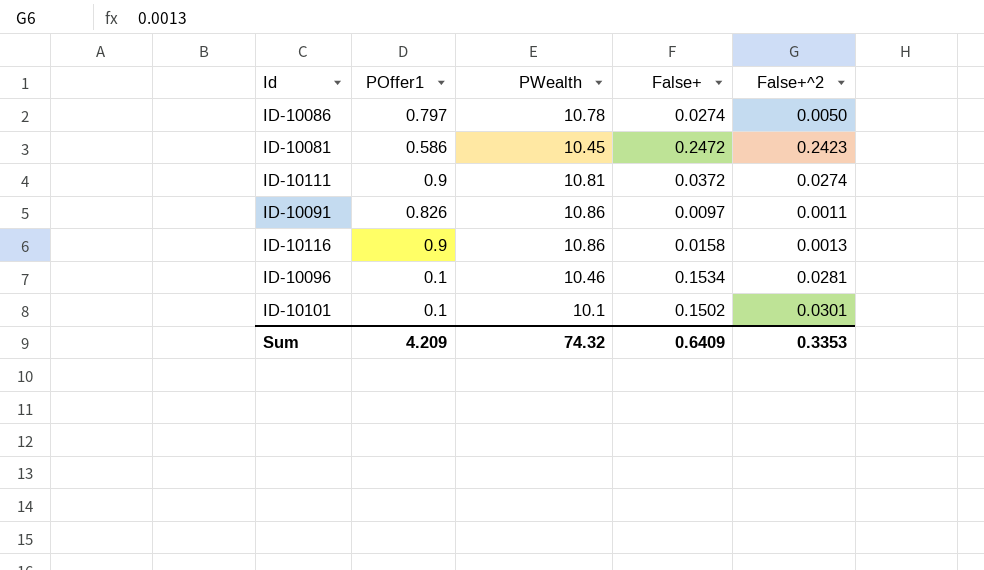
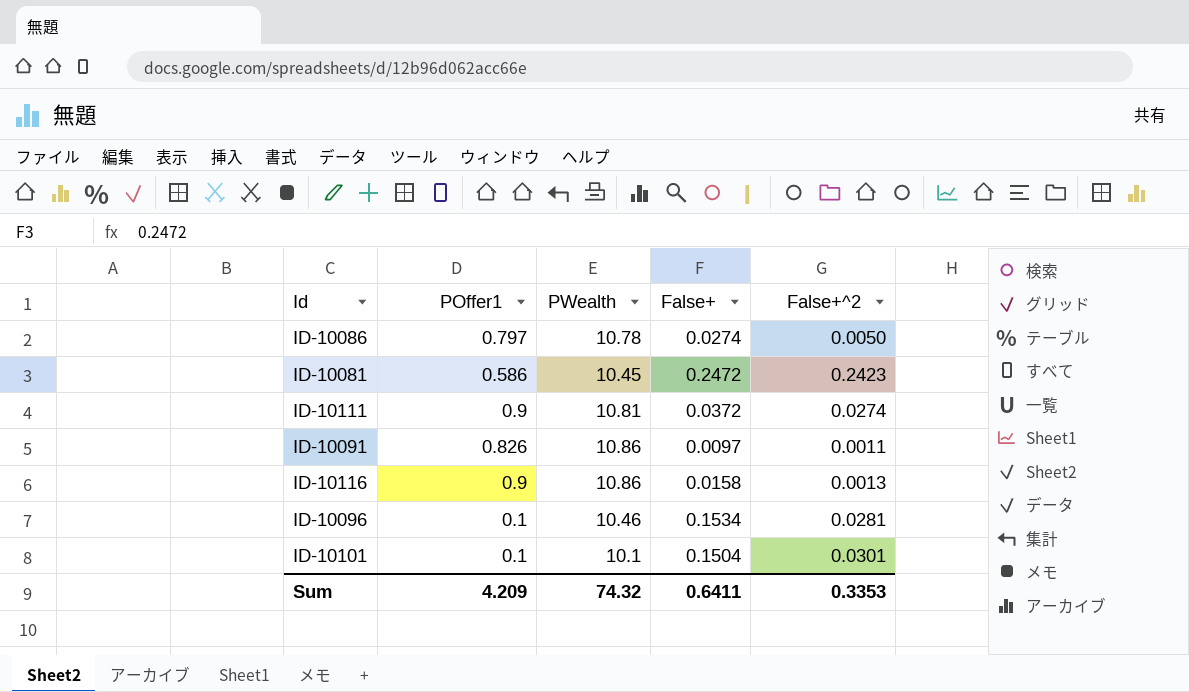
ID-10101 | False+: 0.1502 -> 0.1504
Sum | False+: 0.6409 -> 0.6411

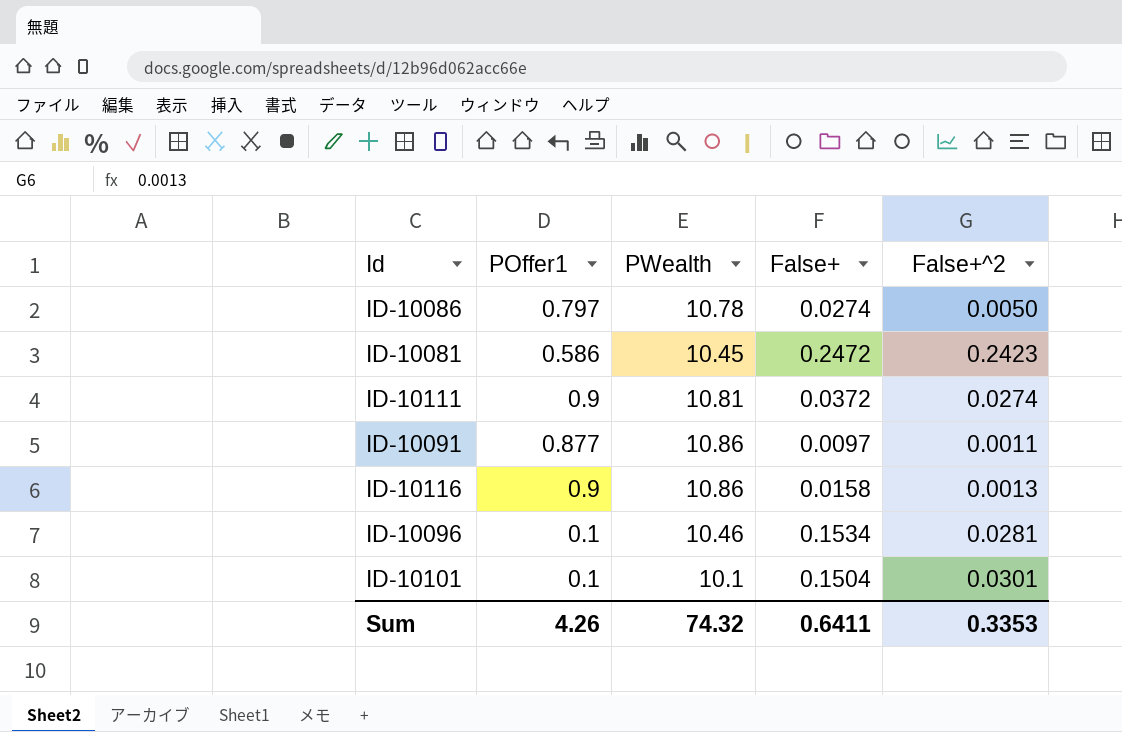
ID-10091 | POffer1: 0.826 -> 0.877
Sum | POffer1: 4.209 -> 4.26

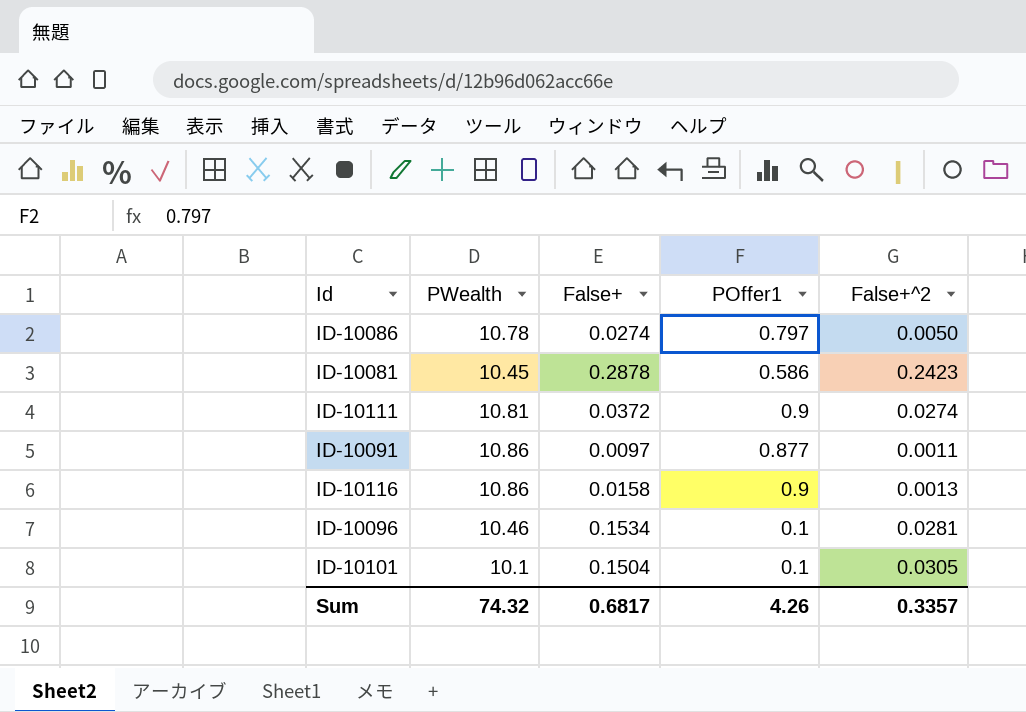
column POffer1 | position: 2 -> 4
ID-10081 | False+: 0.2472 -> 0.2878
ID-10101 | False+^2: 0.0301 -> 0.0305
Sum | False+: 0.6411 -> 0.6817
Sum | False+^2: 0.3353 -> 0.3357

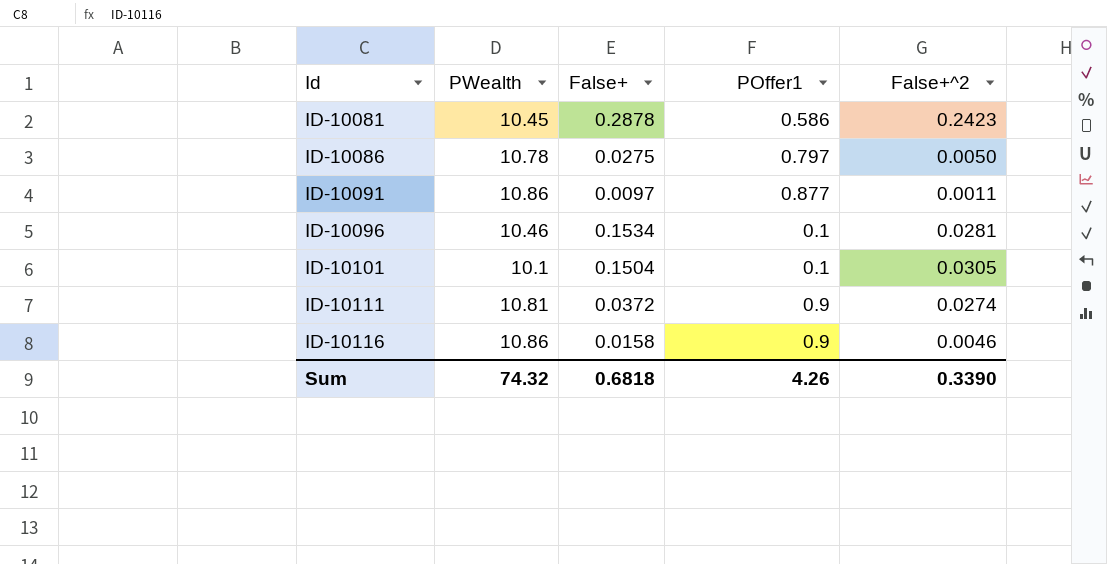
row order: none -> Id ascending
ID-10086 | False+: 0.0274 -> 0.0275
ID-10116 | False+^2: 0.0013 -> 0.0046
Sum | False+: 0.6817 -> 0.6818
Sum | False+^2: 0.3357 -> 0.3390

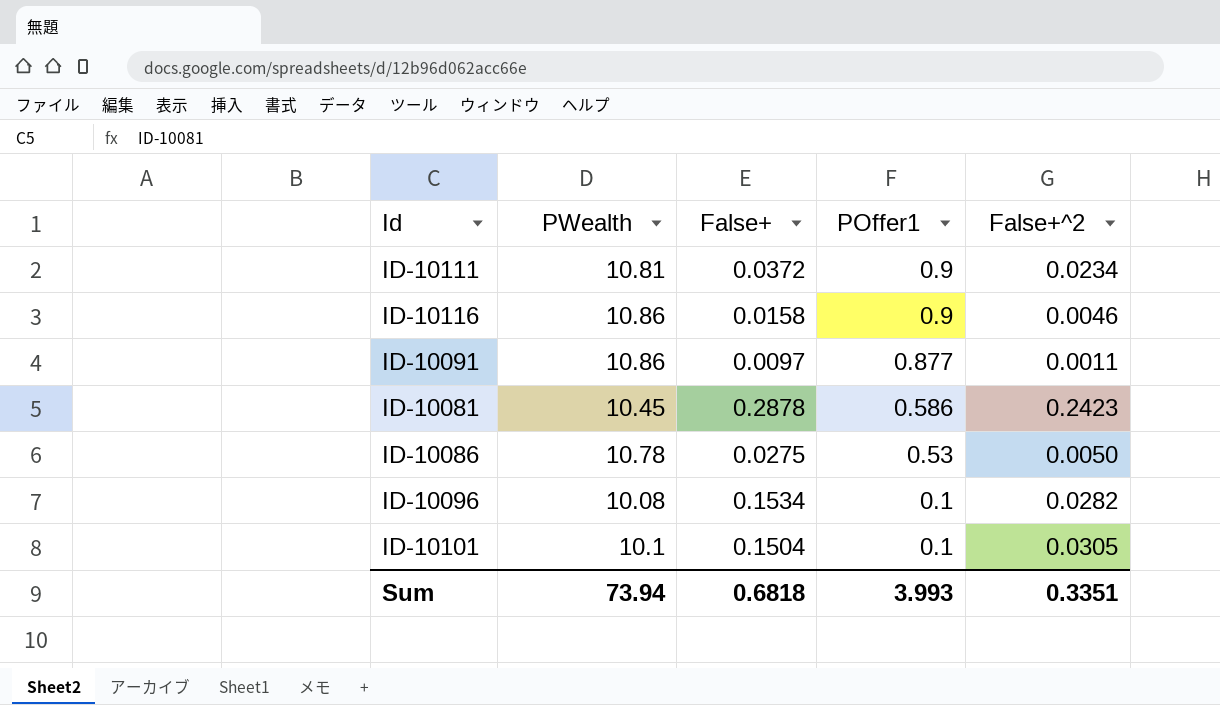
row order: Id ascending -> POffer1 descending
ID-10111 | False+^2: 0.0274 -> 0.0234
ID-10086 | POffer1: 0.797 -> 0.53
ID-10096 | PWealth: 10.46 -> 10.08
ID-10096 | False+^2: 0.0281 -> 0.0282
Sum | PWealth: 74.32 -> 73.94
Sum | POffer1: 4.26 -> 3.993
Sum | False+^2: 0.3390 -> 0.3351

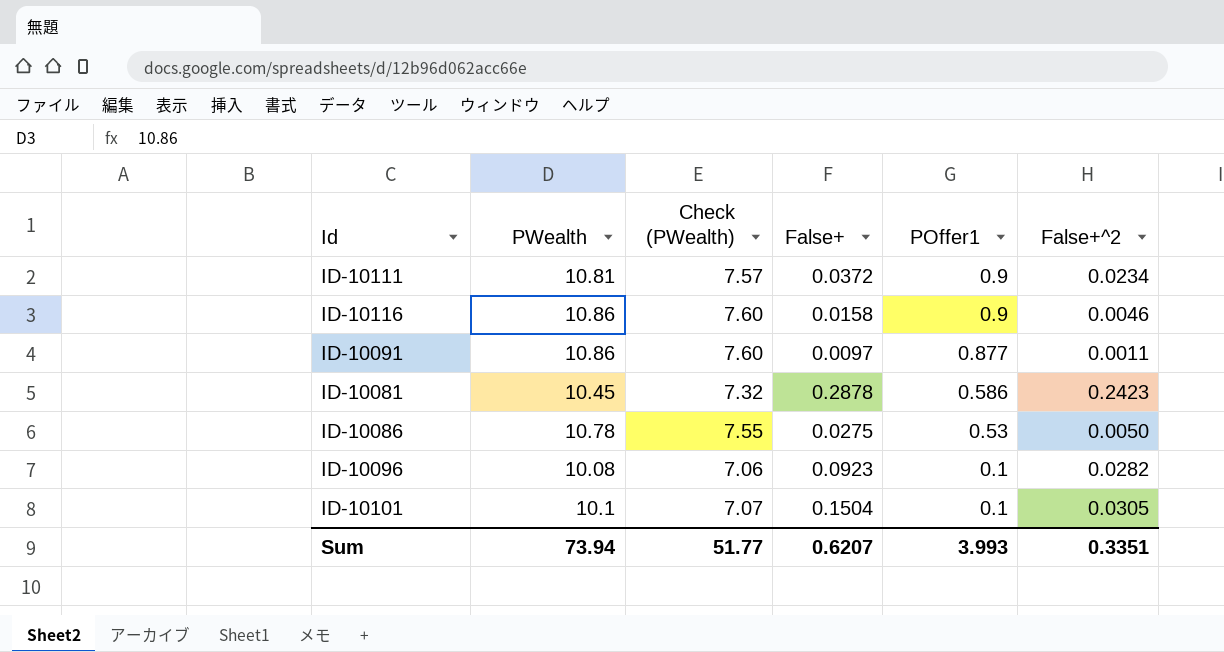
column Check (PWealth) | formula: none -> [PWealth] * 0.7
ID-10096 | False+: 0.1534 -> 0.0923
Sum | False+: 0.6818 -> 0.6207

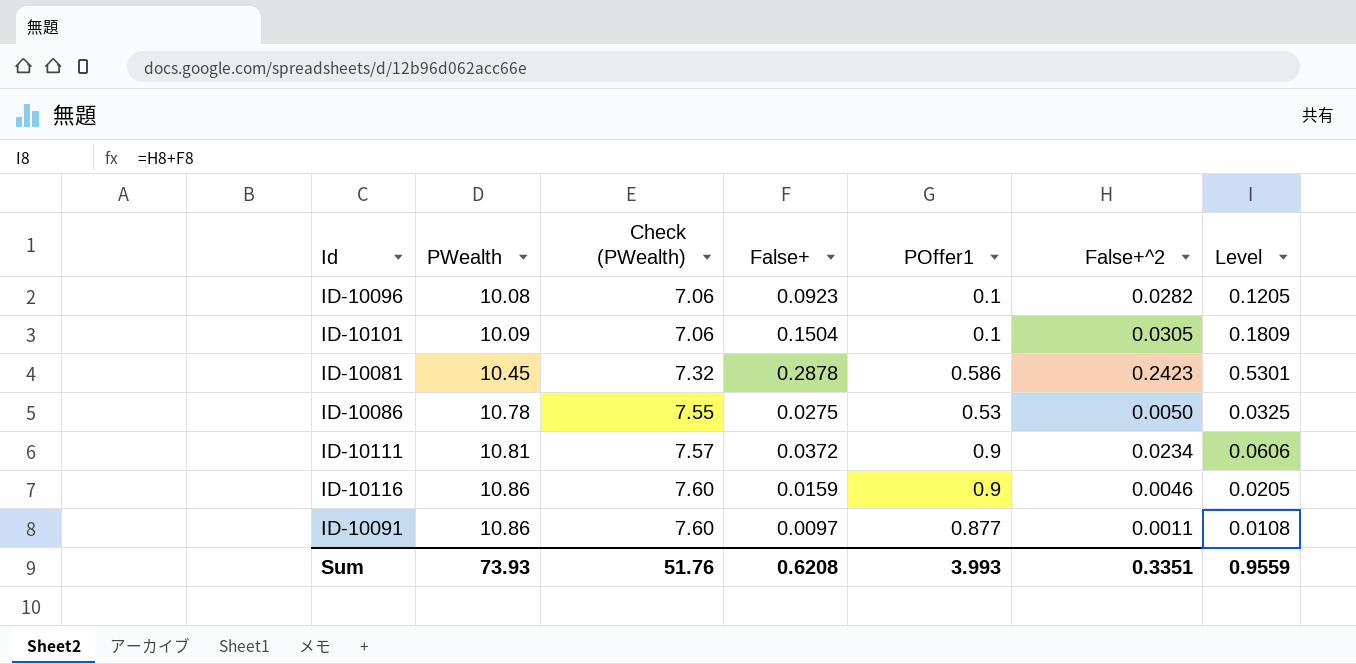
row order: POffer1 descending -> PWealth ascending
column Level | formula: none -> [False+] + [False+^2]
ID-10101 | PWealth: 10.1 -> 10.09
ID-10101 | Check (PWealth): 7.07 -> 7.06
ID-10116 | False+: 0.0158 -> 0.0159
Sum | PWealth: 73.94 -> 73.93
Sum | Check (PWealth): 51.77 -> 51.76
Sum | False+: 0.6207 -> 0.6208

